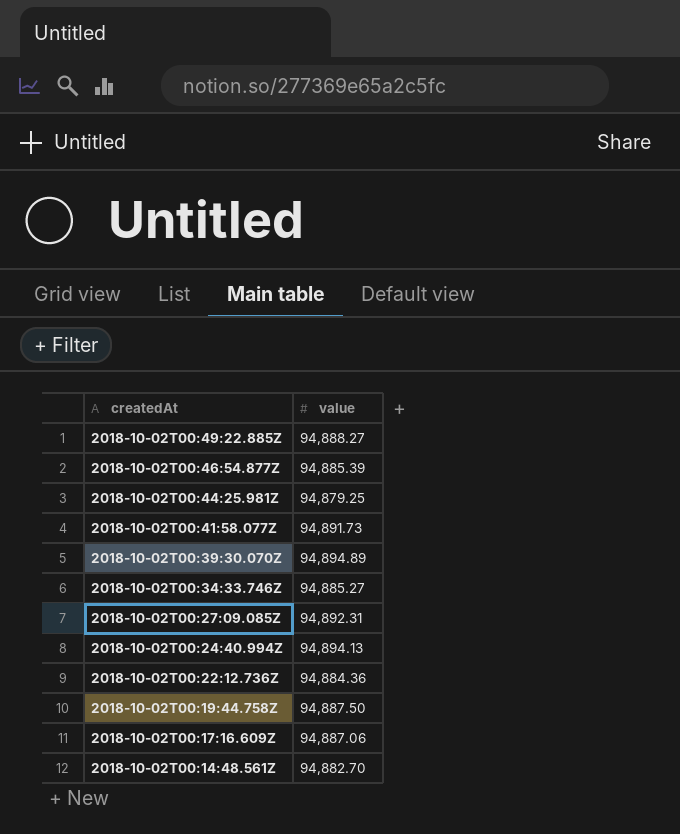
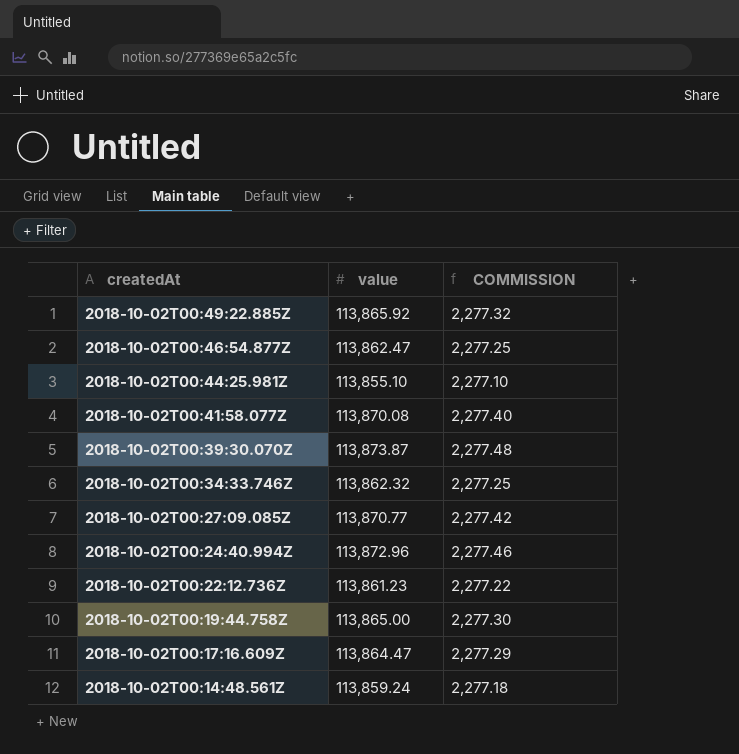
column COMMISSION | formula: none -> [value] * 0.02
2018-10-02T00:49:22.885Z | value: 94,888.27 -> 113,865.92
2018-10-02T00:46:54.877Z | value: 94,885.39 -> 113,862.47
2018-10-02T00:44:25.981Z | value: 94,879.25 -> 113,855.10
2018-10-02T00:41:58.077Z | value: 94,891.73 -> 113,870.08
2018-10-02T00:39:30.070Z | value: 94,894.89 -> 113,873.87
2018-10-02T00:34:33.746Z | value: 94,885.27 -> 113,862.32
2018-10-02T00:27:09.085Z | value: 94,892.31 -> 113,870.77
2018-10-02T00:24:40.994Z | value: 94,894.13 -> 113,872.96
2018-10-02T00:22:12.736Z | value: 94,884.36 -> 113,861.23
2018-10-02T00:19:44.758Z | value: 94,887.50 -> 113,865.00
2018-10-02T00:17:16.609Z | value: 94,887.06 -> 113,864.47
2018-10-02T00:14:48.561Z | value: 94,882.70 -> 113,859.24

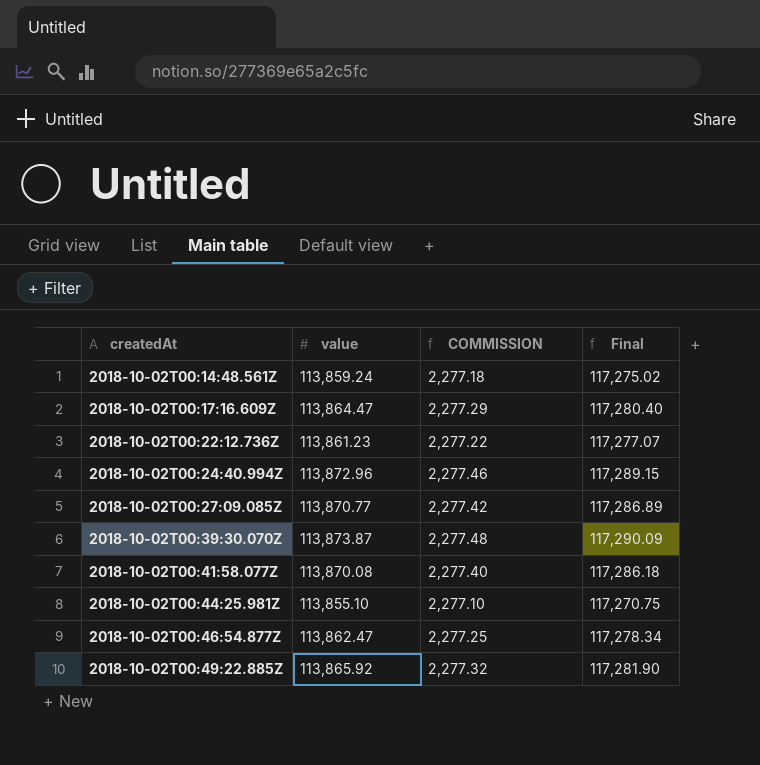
row order: createdAt descending -> createdAt ascending
column Final | formula: none -> [value] * 1.03
row 2018-10-02T00:34:33.746Z: 113,862.32 | 2,277.25 -> none
row 2018-10-02T00:19:44.758Z: 113,865.00 | 2,277.30 -> none

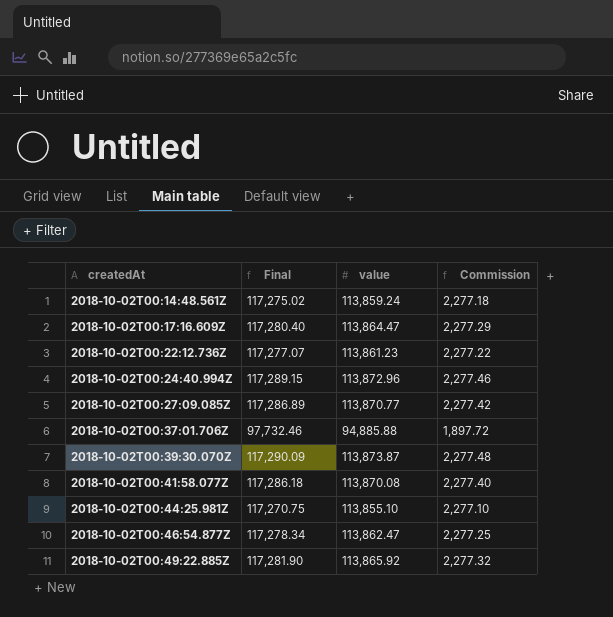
column Final | position: 4 -> 2
column name: COMMISSION -> Commission
row 2018-10-02T00:37:01.706Z: none -> 97,732.46 | 94,885.88 | 1,897.72

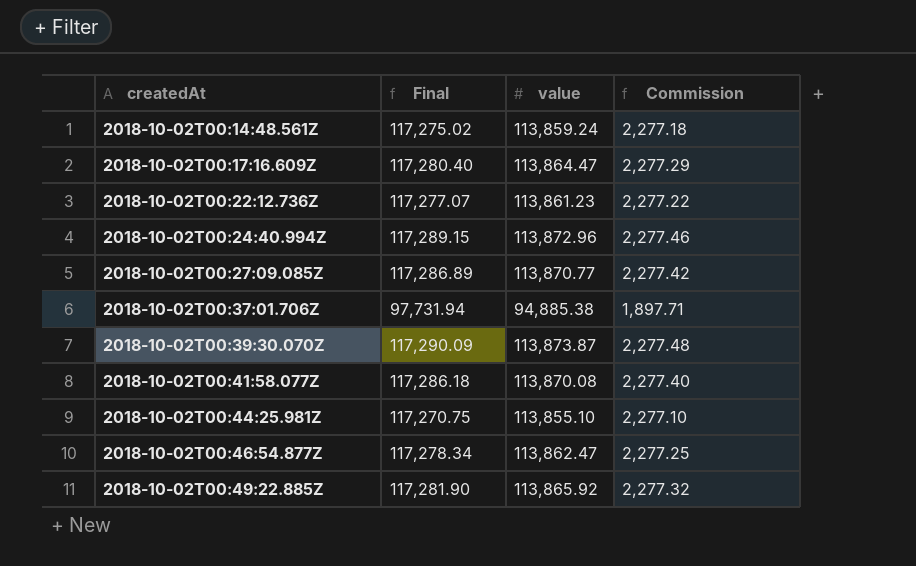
2018-10-02T00:37:01.706Z | Final: 97,732.46 -> 97,731.94
2018-10-02T00:37:01.706Z | value: 94,885.88 -> 94,885.38
2018-10-02T00:37:01.706Z | Commission: 1,897.72 -> 1,897.71

